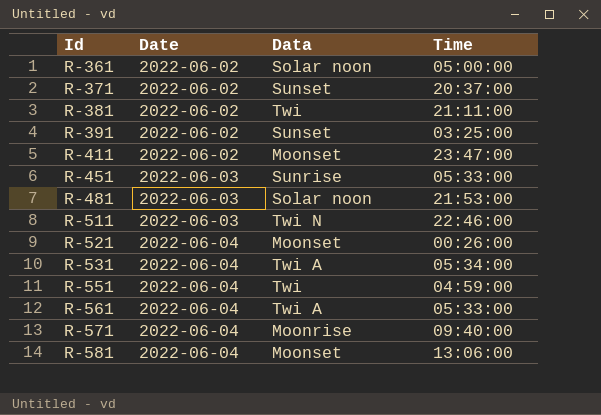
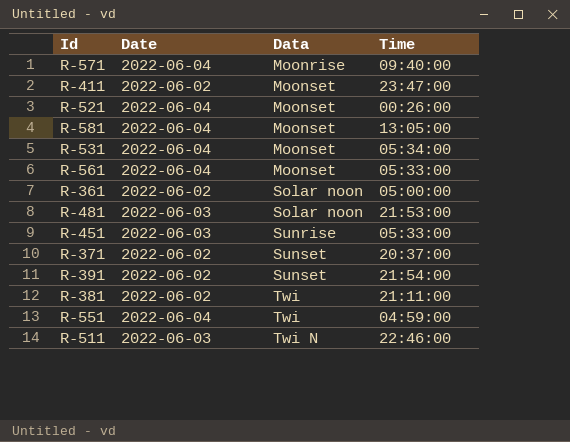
row order: Id ascending -> Data ascending
R-581 | Time: 13:06:00 -> 13:05:00
R-531 | Data: Twi A -> Moonset
R-561 | Data: Twi A -> Moonset
R-391 | Time: 03:25:00 -> 21:54:00

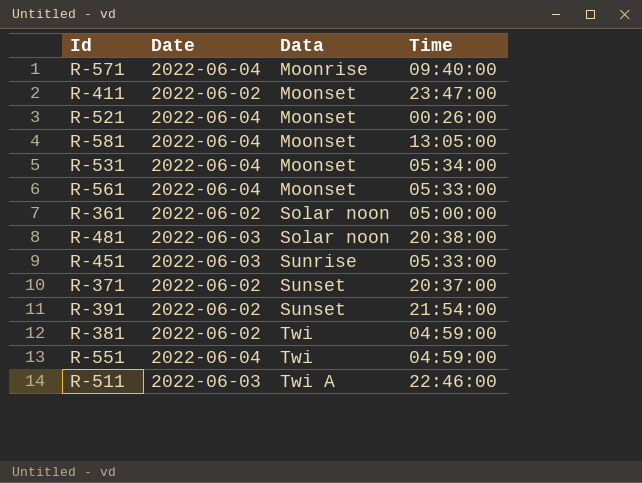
R-481 | Time: 21:53:00 -> 20:38:00
R-381 | Time: 21:11:00 -> 04:59:00
R-511 | Data: Twi N -> Twi A

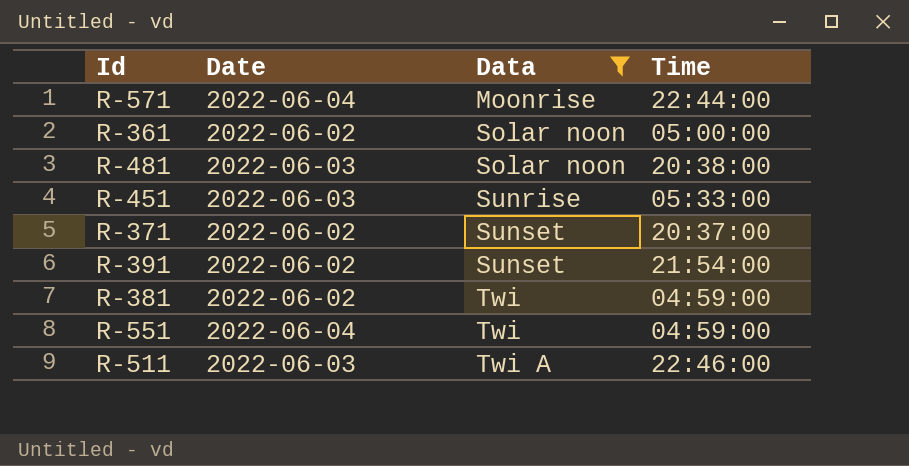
filter: none -> Data != Moonset
R-571 | Time: 09:40:00 -> 22:44:00

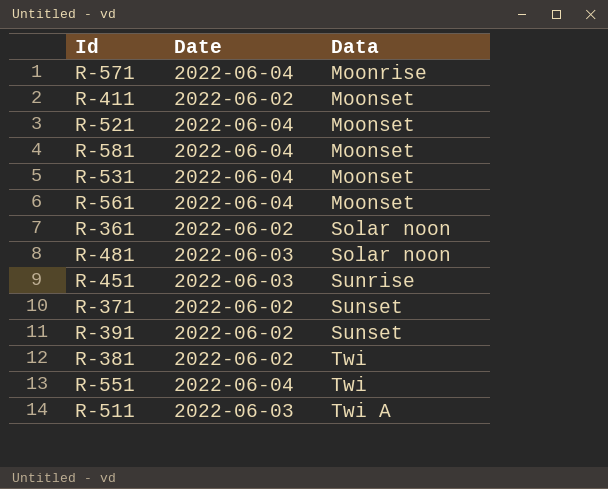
filter: Data != Moonset -> none
column Time | position: 4 -> none

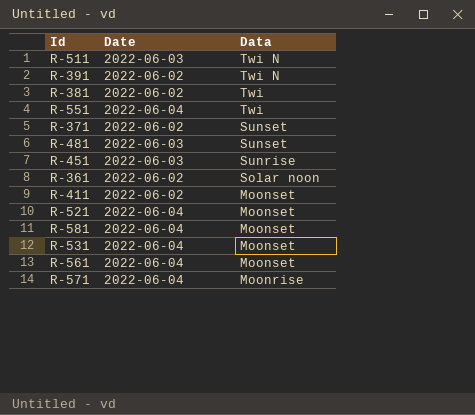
row order: Data ascending -> Data descending
R-511 | Data: Twi A -> Twi N
R-391 | Data: Sunset -> Twi N
R-481 | Data: Solar noon -> Sunset

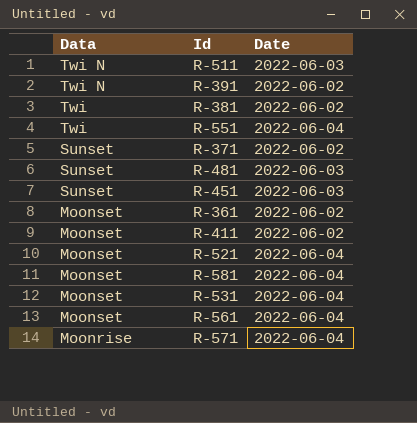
column Data | position: 3 -> 1
R-451 | Data: Sunrise -> Sunset
R-361 | Data: Solar noon -> Moonset

